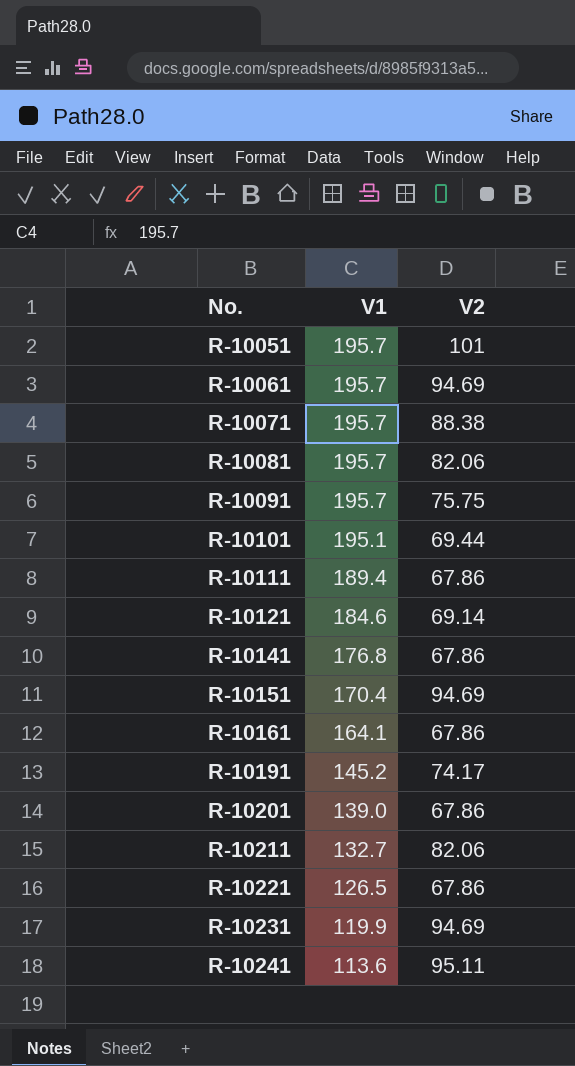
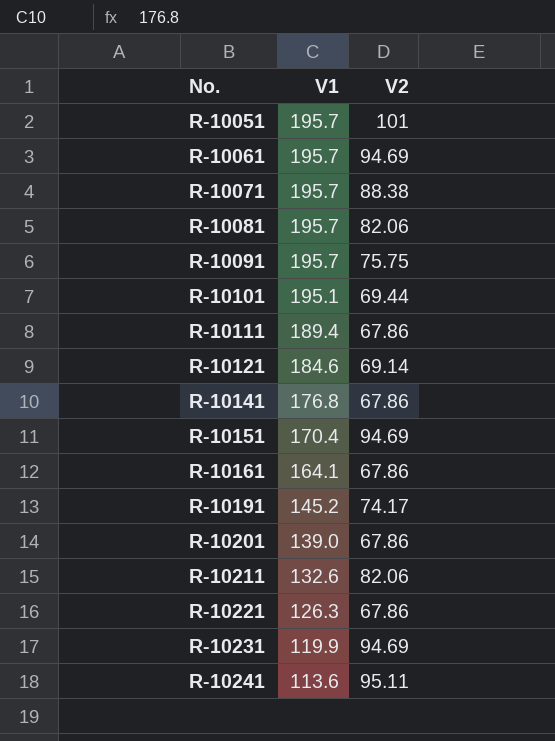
R-10211 | V1: 132.7 -> 132.6
R-10221 | V1: 126.5 -> 126.3

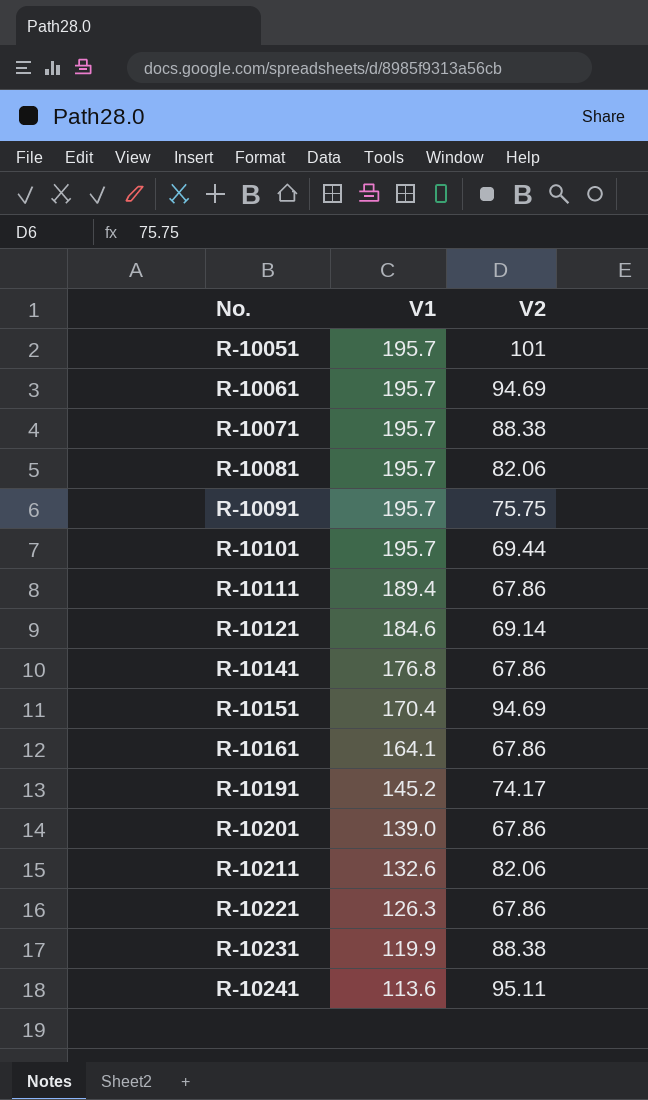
R-10101 | V1: 195.1 -> 195.7
R-10231 | V2: 94.69 -> 88.38

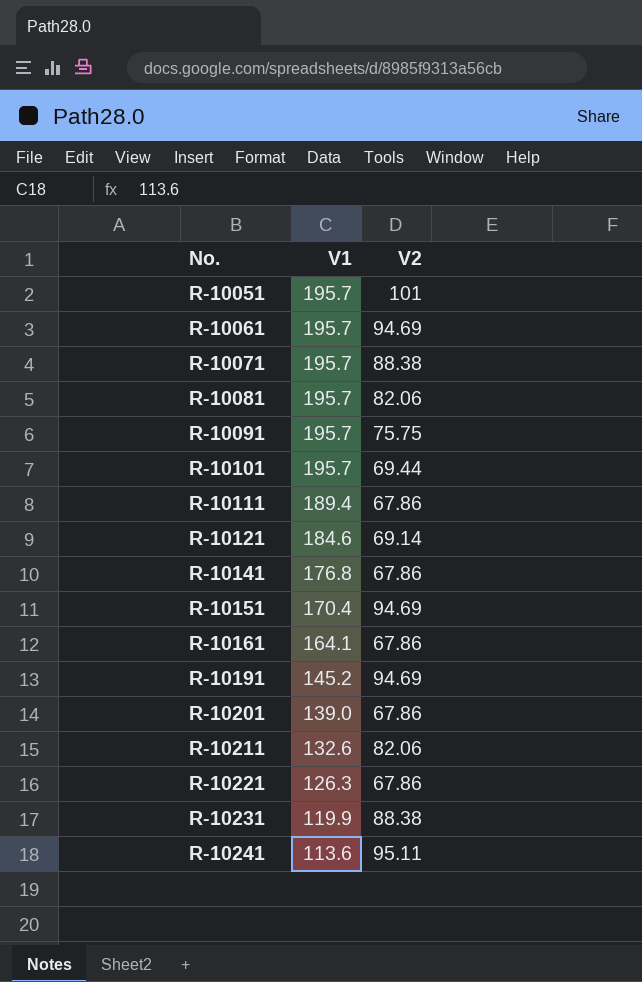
R-10191 | V2: 74.17 -> 94.69

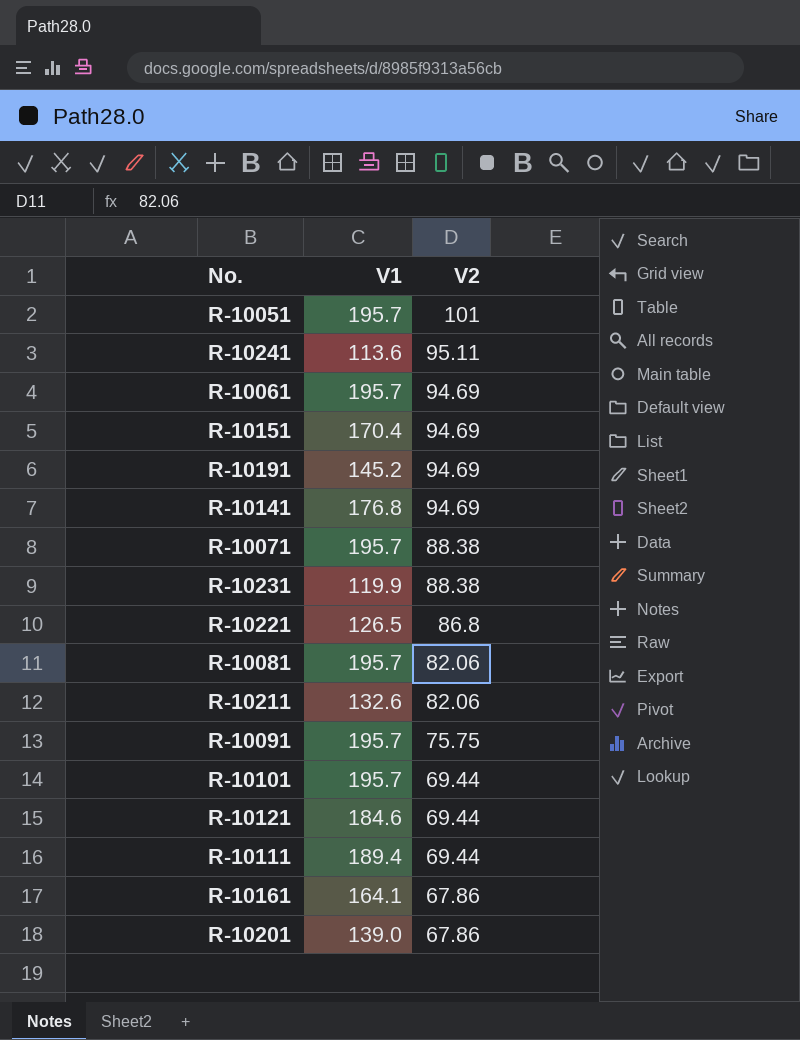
row order: No. ascending -> V2 descending
R-10141 | V2: 67.86 -> 94.69
R-10221 | V1: 126.3 -> 126.5
R-10221 | V2: 67.86 -> 86.8
R-10121 | V2: 69.14 -> 69.44
R-10111 | V2: 67.86 -> 69.44

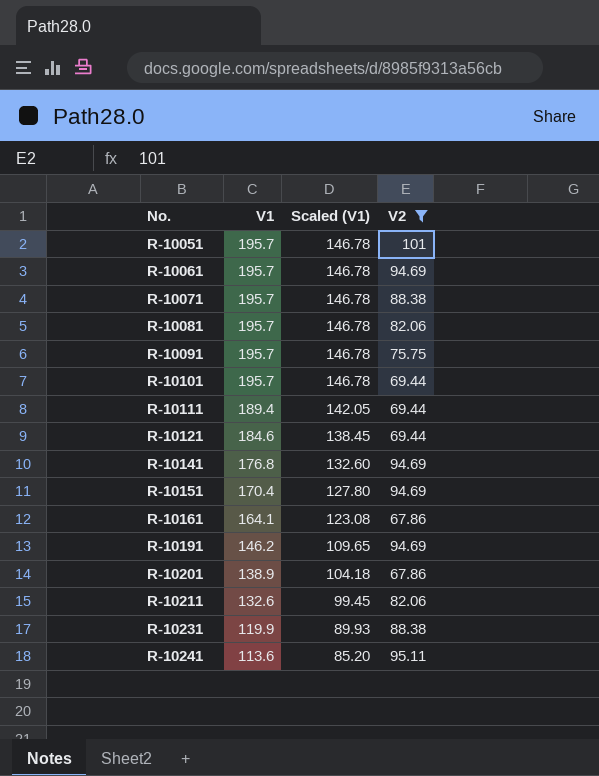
filter: none -> V2 != 86.8
row order: V2 descending -> No. ascending
column Scaled (V1) | formula: none -> [V1] * 0.75
R-10191 | V1: 145.2 -> 146.2
R-10201 | V1: 139.0 -> 138.9

